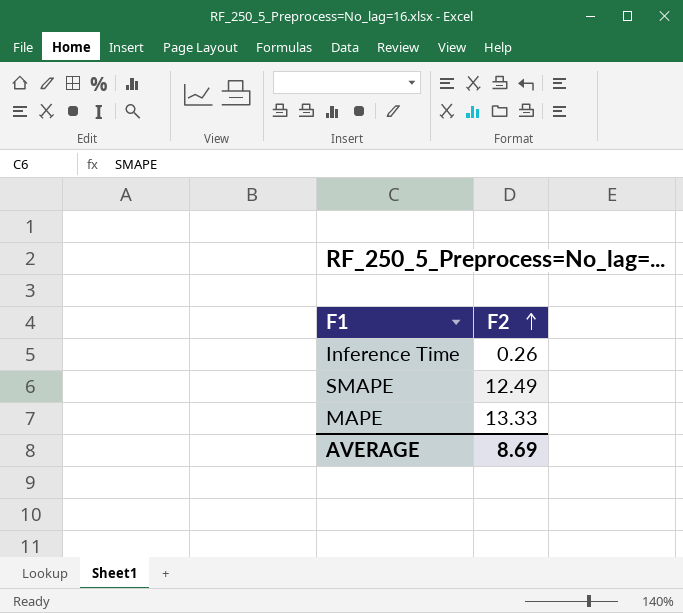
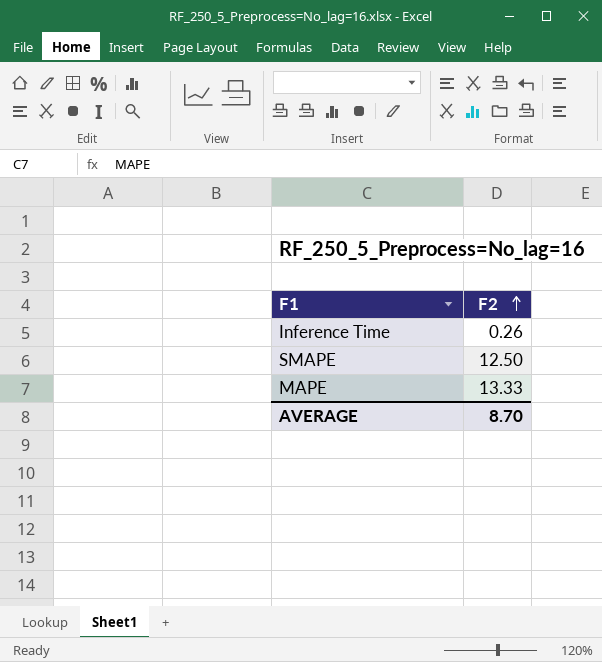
SMAPE | F2: 12.49 -> 12.50
AVERAGE | F2: 8.69 -> 8.70

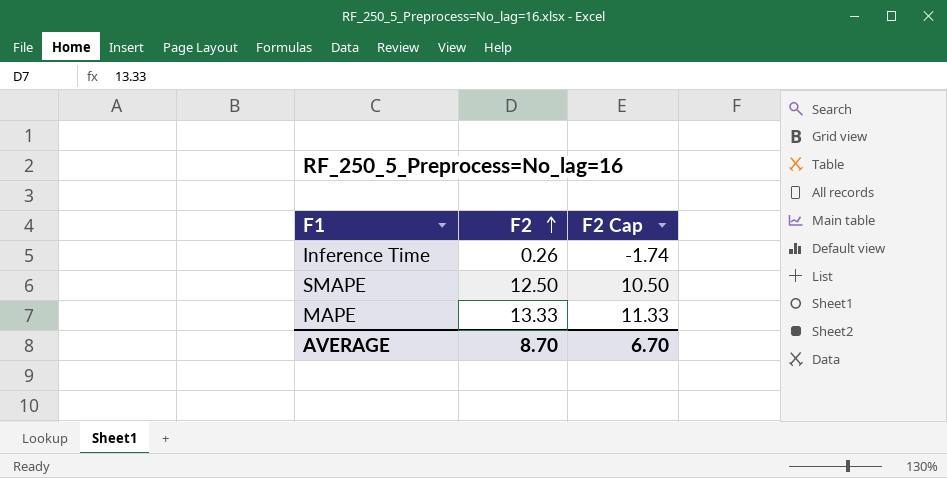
column F2 Cap | formula: none -> [F2] - 2

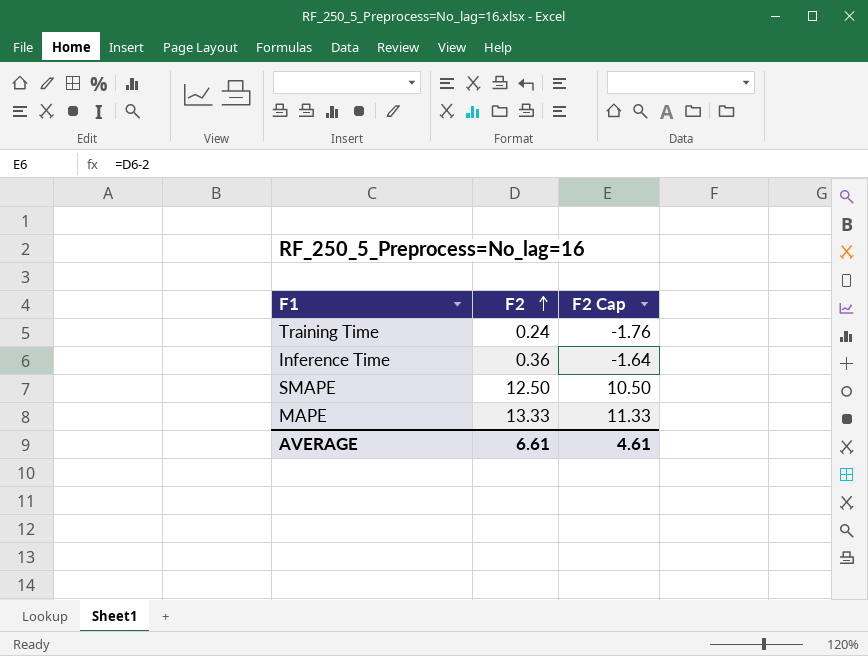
row Training Time: none -> 0.24 | -1.76
Inference Time | F2: 0.26 -> 0.36
Inference Time | F2 Cap: -1.74 -> -1.64
AVERAGE | F2: 8.70 -> 6.61
AVERAGE | F2 Cap: 6.70 -> 4.61

